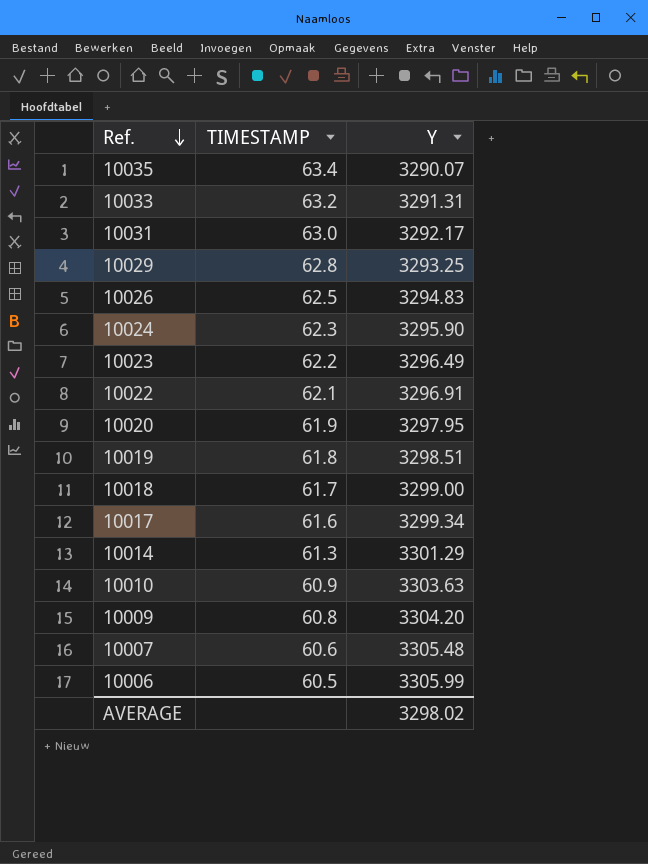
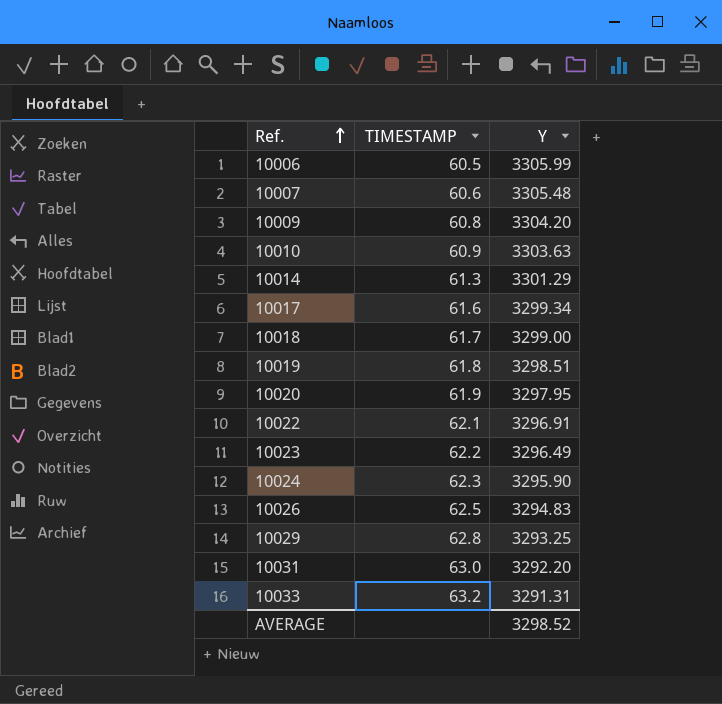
row order: Ref. descending -> Ref. ascending
row 10035: 63.4 | 3290.07 -> none
10031 | Y: 3292.17 -> 3292.20
AVERAGE | Y: 3298.02 -> 3298.52

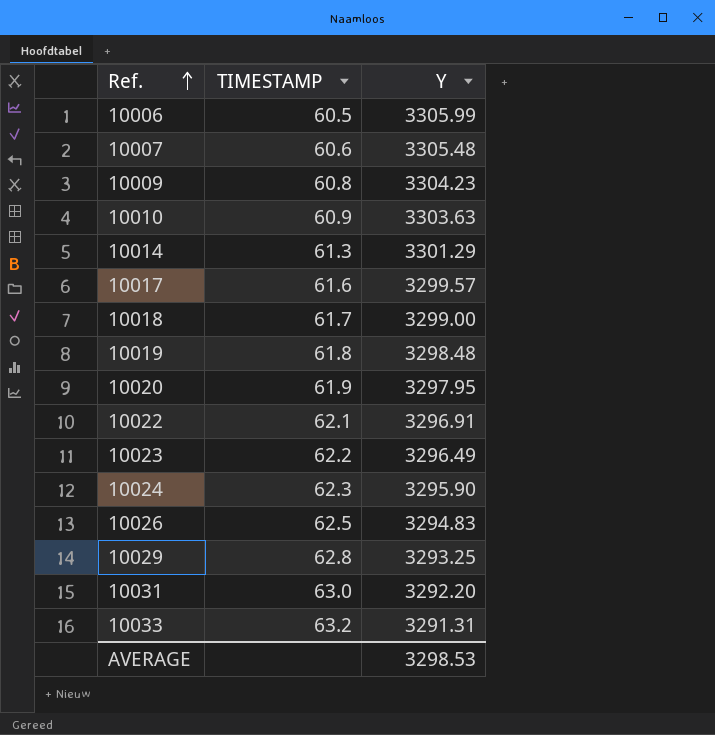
10009 | Y: 3304.20 -> 3304.23
10017 | Y: 3299.34 -> 3299.57
10019 | Y: 3298.51 -> 3298.48
AVERAGE | Y: 3298.52 -> 3298.53

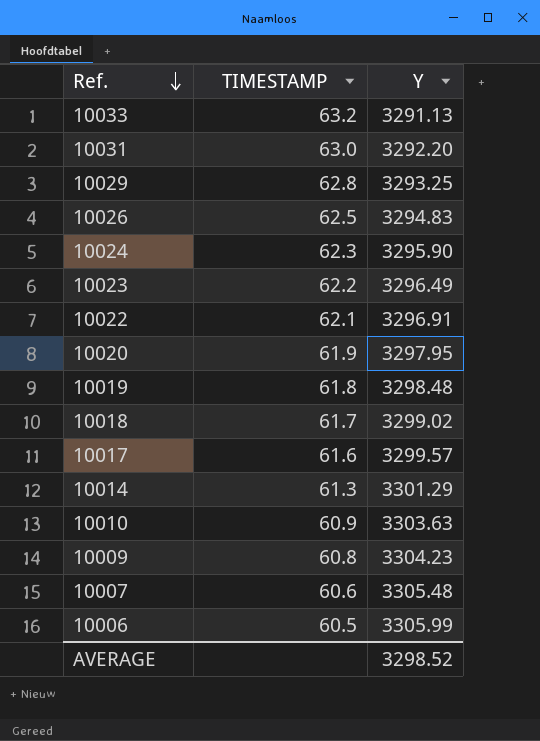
row order: Ref. ascending -> Ref. descending
10033 | Y: 3291.31 -> 3291.13
10018 | Y: 3299.00 -> 3299.02
AVERAGE | Y: 3298.53 -> 3298.52

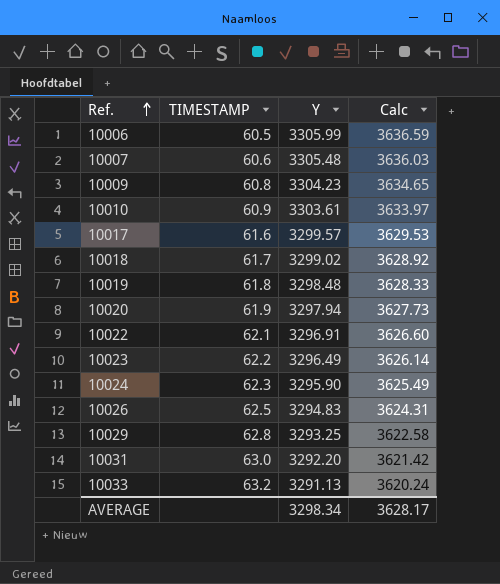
row order: Ref. descending -> Ref. ascending
column Calc | formula: none -> [Y] * 1.1
row 10014: 61.3 | 3301.29 -> none
10010 | Y: 3303.63 -> 3303.61
10020 | Y: 3297.95 -> 3297.94
AVERAGE | Y: 3298.52 -> 3298.34

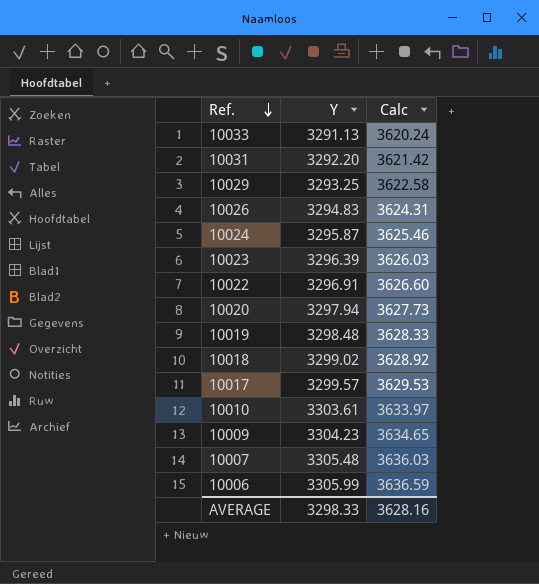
row order: Ref. ascending -> Ref. descending
column TIMESTAMP | position: 2 -> none
10024 | Y: 3295.90 -> 3295.87
10024 | Calc: 3625.49 -> 3625.46
10023 | Y: 3296.49 -> 3296.39
10023 | Calc: 3626.14 -> 3626.03
AVERAGE | Y: 3298.34 -> 3298.33
AVERAGE | Calc: 3628.17 -> 3628.16

